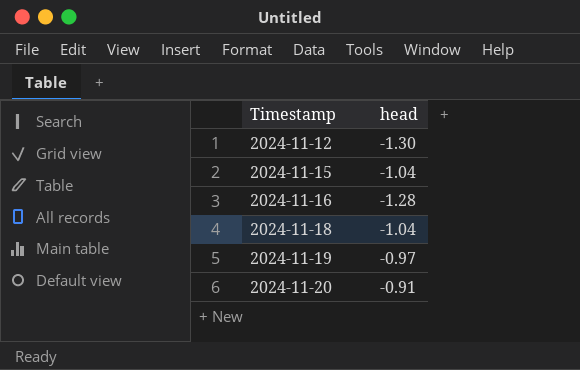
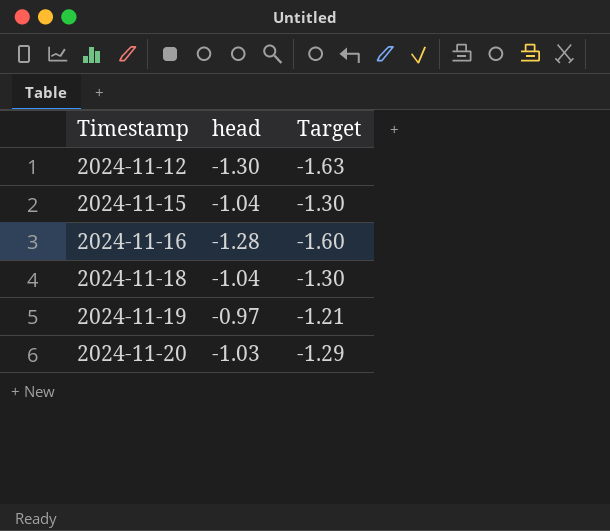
column Target | formula: none -> [head] * 1.25
2024-11-20 | head: -0.91 -> -1.03

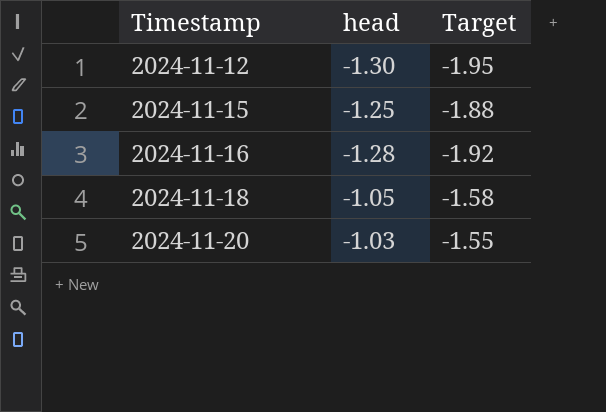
column Target | formula: [head] * 1.25 -> [head] * 1.5
row 2024-11-19: -0.97 | -1.21 -> none
2024-11-15 | head: -1.04 -> -1.25
2024-11-18 | head: -1.04 -> -1.05

